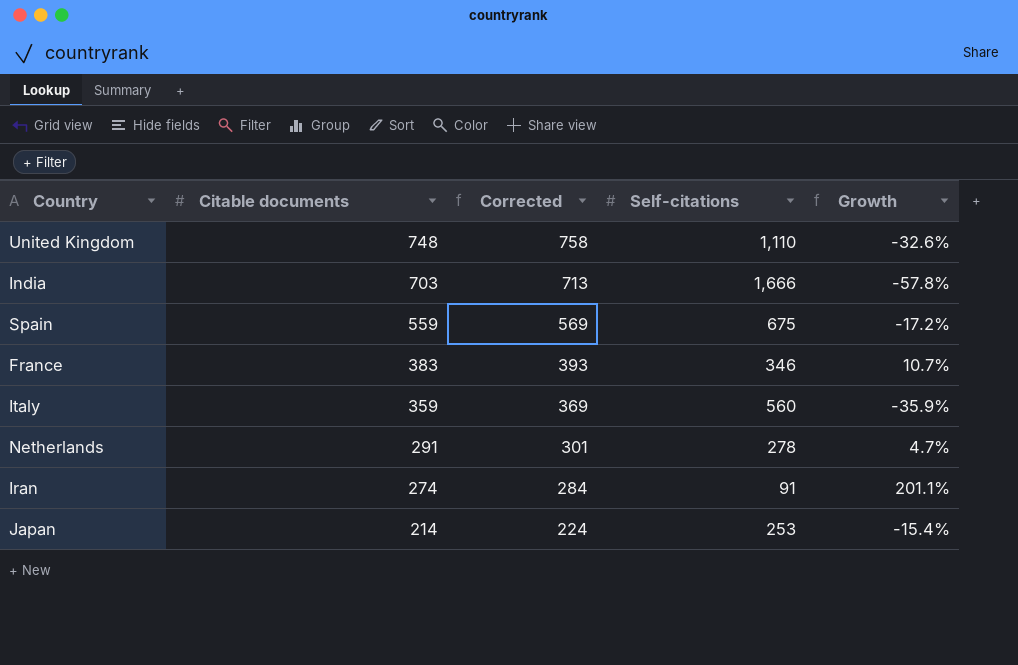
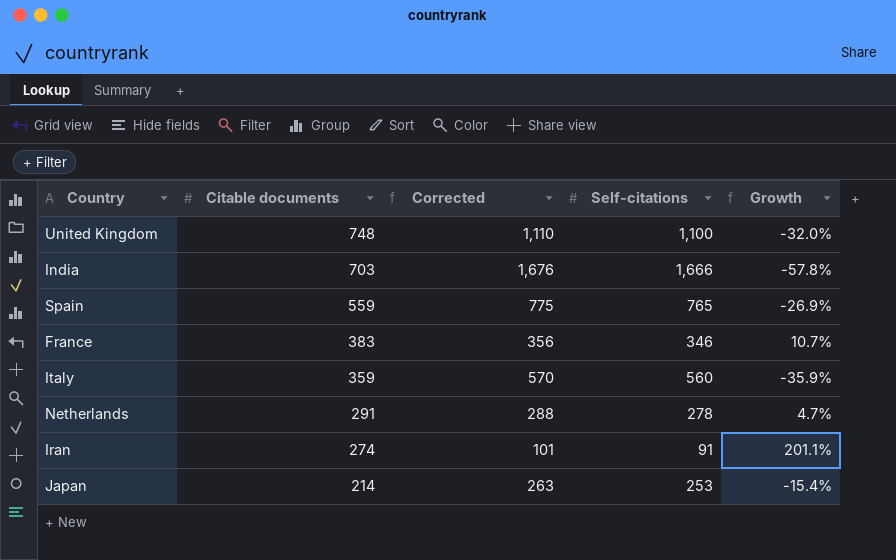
column Corrected | formula: [Citable documents] + 10 -> [Self-citations] + 10
United Kingdom | Self-citations: 1,110 -> 1,100
United Kingdom | Growth: -32.6% -> -32.0%
Spain | Self-citations: 675 -> 765
Spain | Growth: -17.2% -> -26.9%

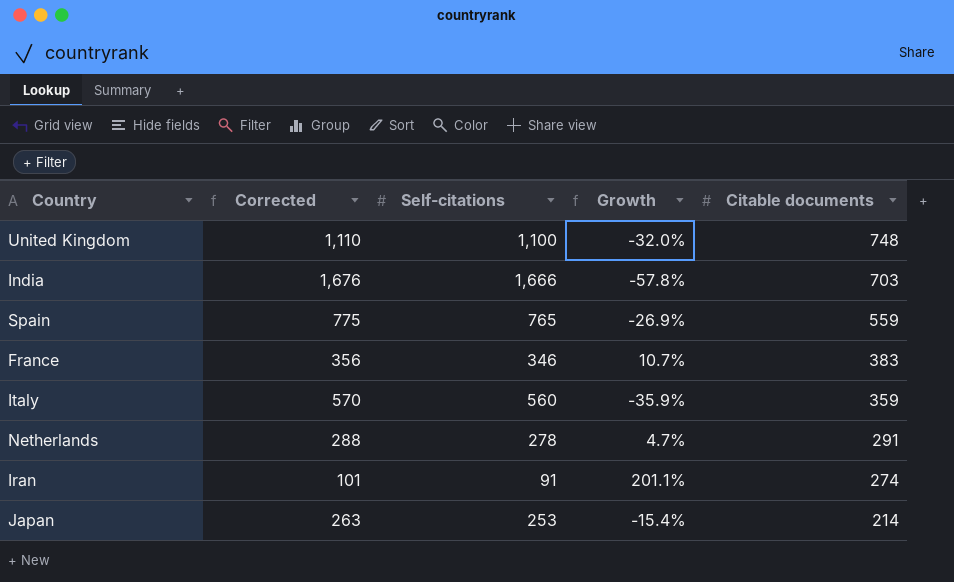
column Citable documents | position: 2 -> 5

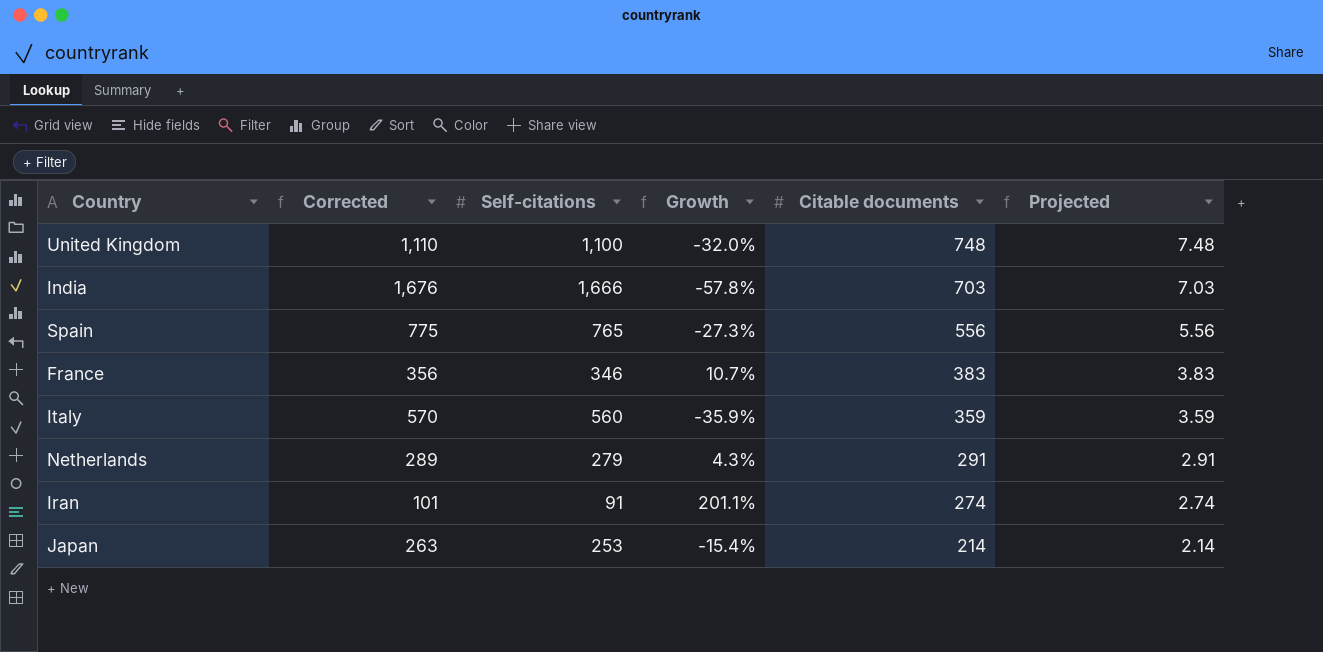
column Projected | formula: none -> [Citable documents] * 0.01
Spain | Growth: -26.9% -> -27.3%
Spain | Citable documents: 559 -> 556
Netherlands | Corrected: 288 -> 289
Netherlands | Self-citations: 278 -> 279
Netherlands | Growth: 4.7% -> 4.3%

